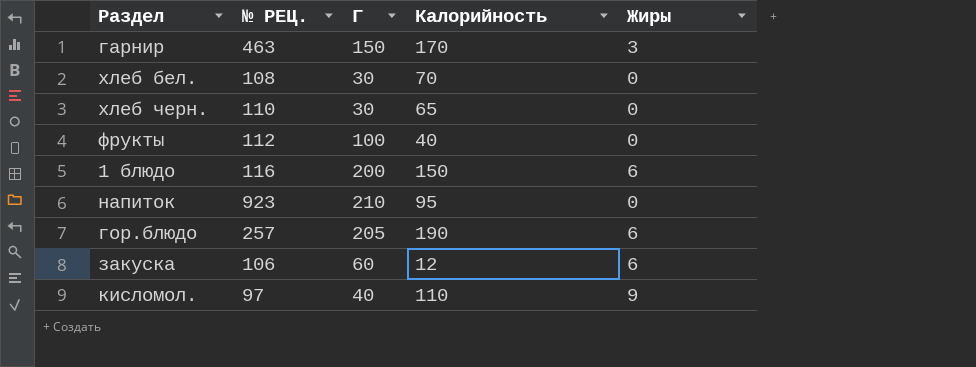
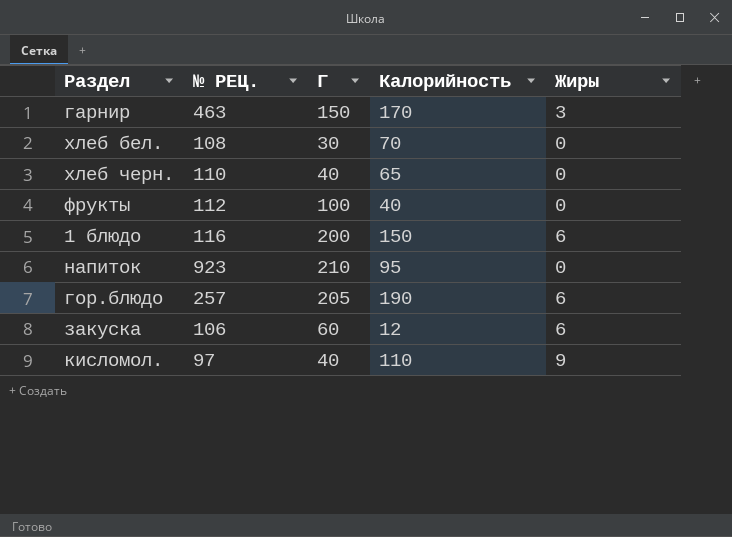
хлеб черн. | Г: 30 -> 40

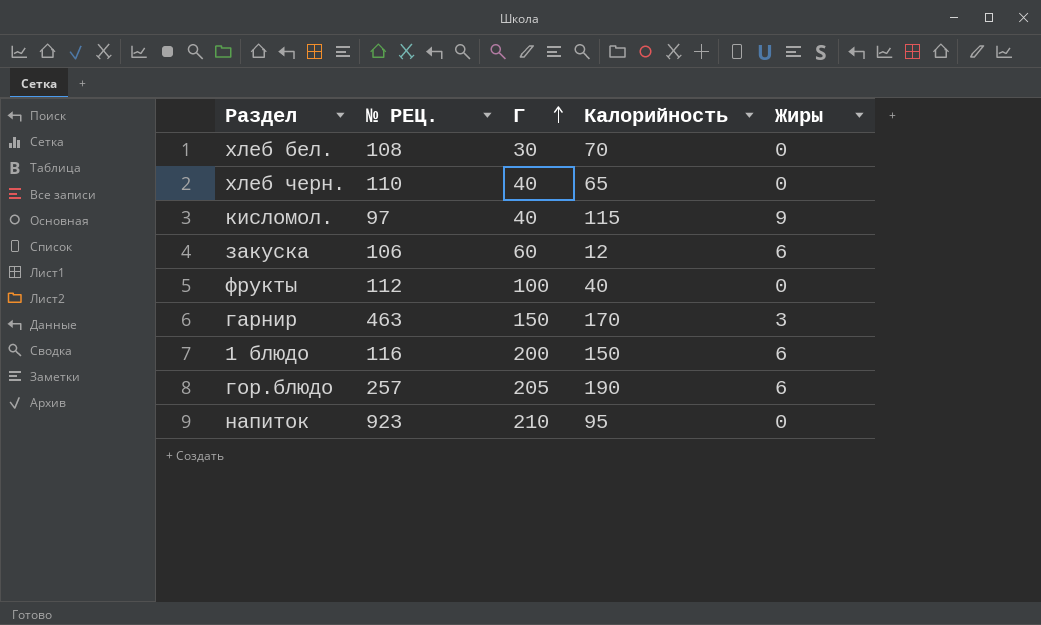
row order: none -> Г ascending
кисломол. | Калорийность: 110 -> 115

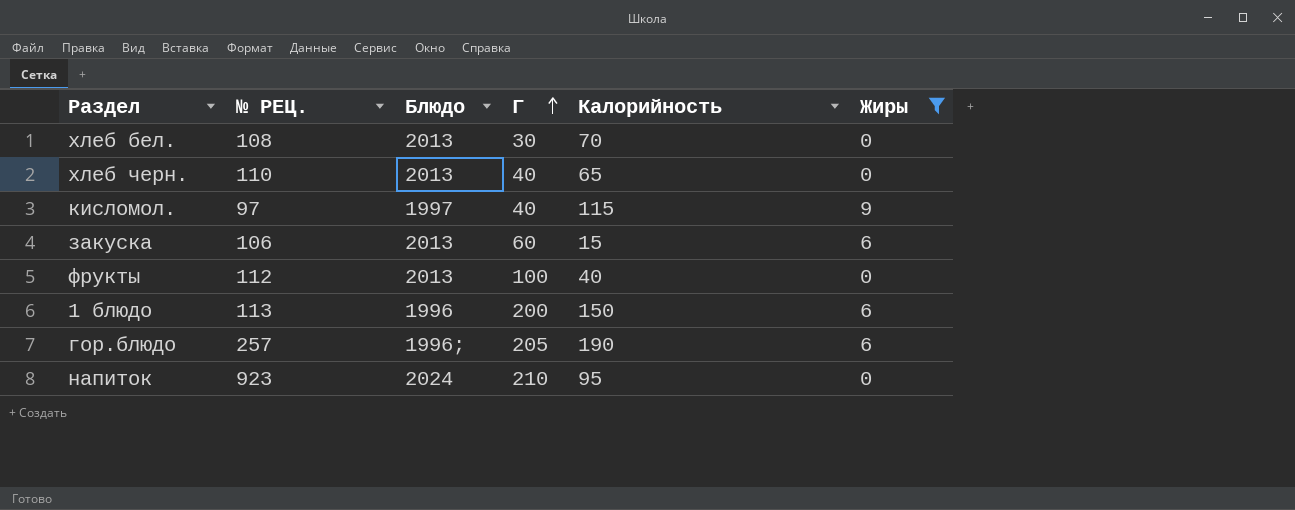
filter: none -> Жиры != 3
column Блюдо | position: none -> 3
закуска | Калорийность: 12 -> 15
1 блюдо | № РЕЦ.: 116 -> 113

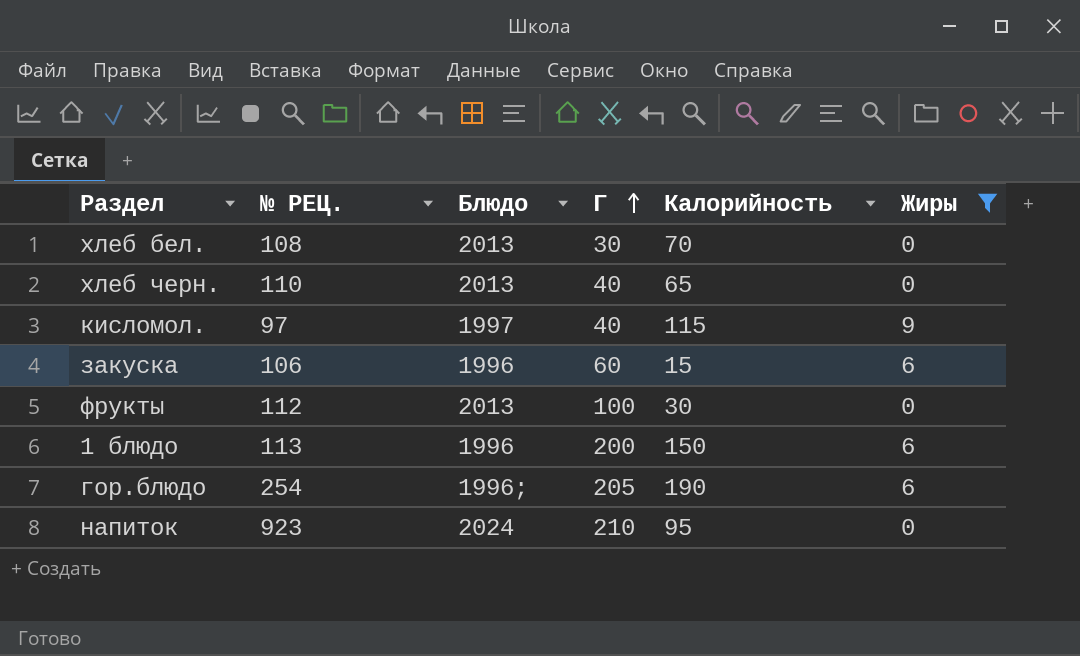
закуска | Блюдо: 2013 -> 1996
фрукты | Калорийность: 40 -> 30
гор.блюдо | № РЕЦ.: 257 -> 254

